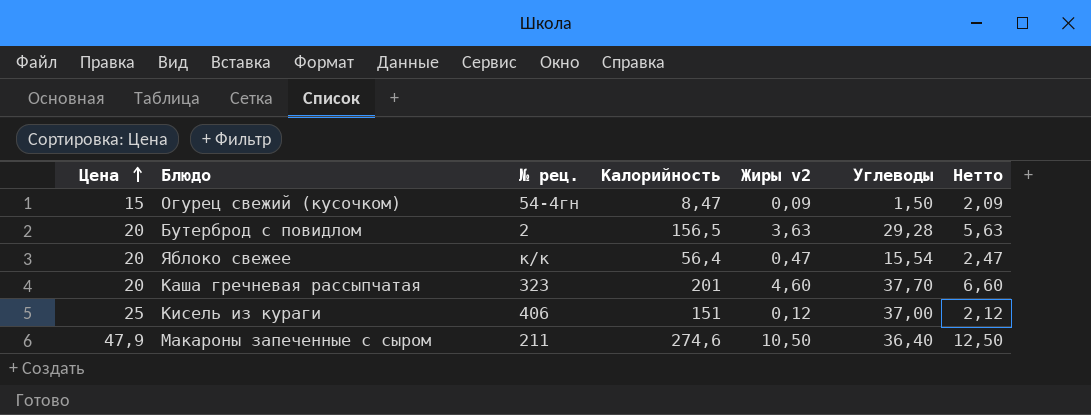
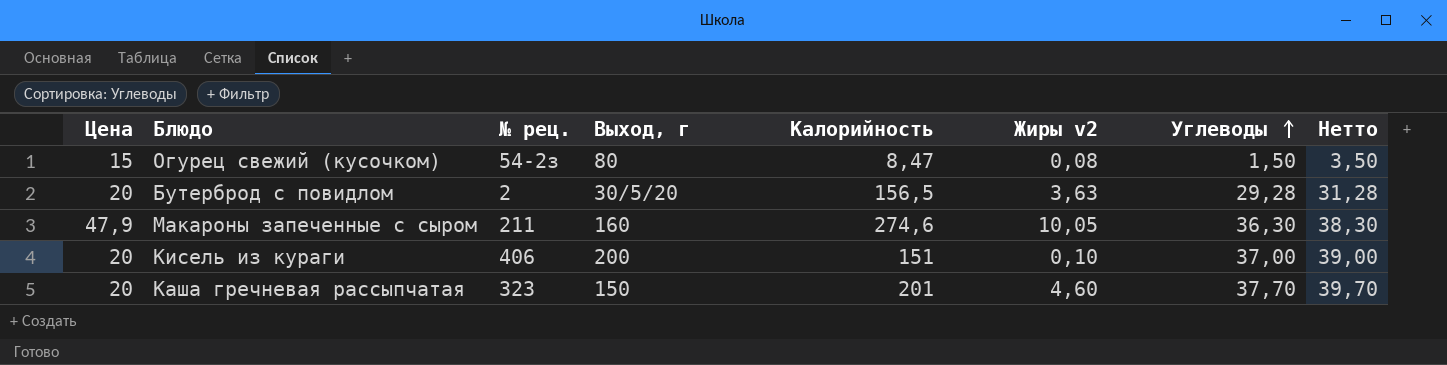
row order: Цена ascending -> Углеводы ascending
column Выход, г | position: none -> 4
column Нетто | formula: [Жиры v2] + 2 -> [Углеводы] + 2
row Яблоко свежее: 20 | к/к | 56,4 | 0,47 | 15,54 | 2,47 -> none
Огурец свежий (кусочком) | № рец.: 54-4гн -> 54-2з
Огурец свежий (кусочком) | Жиры v2: 0,09 -> 0,08
Макароны запеченные с сыром | Жиры v2: 10,50 -> 10,05
Макароны запеченные с сыром | Углеводы: 36,40 -> 36,30
Кисель из кураги | Цена: 25 -> 20
Кисель из кураги | Жиры v2: 0,12 -> 0,10

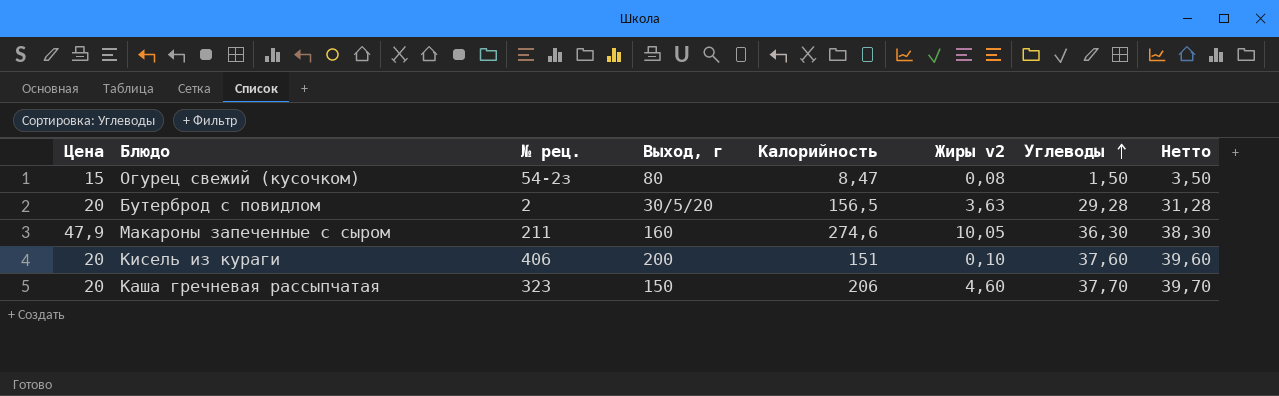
Кисель из кураги | Углеводы: 37,00 -> 37,60
Кисель из кураги | Нетто: 39,00 -> 39,60
Каша гречневая рассыпчатая | Калорийность: 201 -> 206

